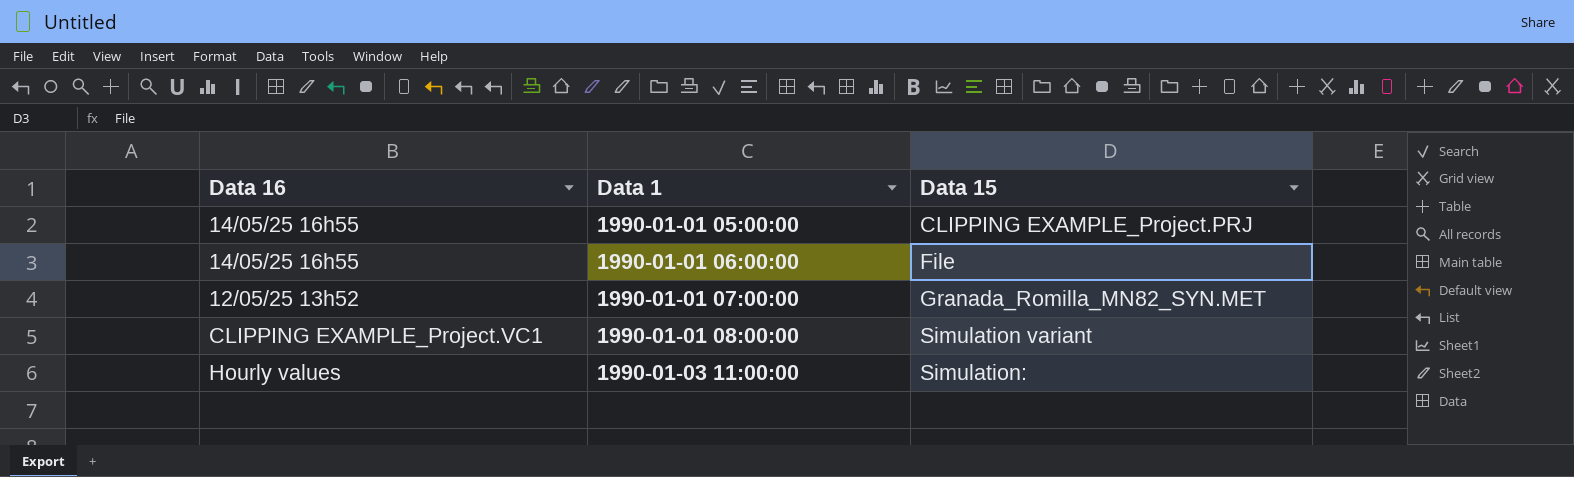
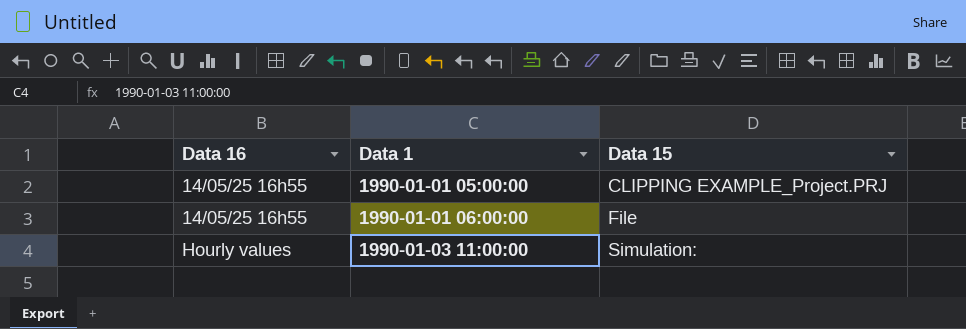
row 1990-01-01 07:00:00: 12/05/25 13h52 | Granada_Romilla_MN82_SYN.MET -> none
row 1990-01-01 08:00:00: CLIPPING EXAMPLE_Project.VC1 | Simulation variant -> none

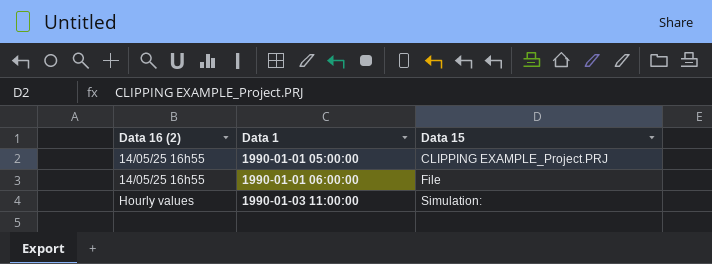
column name: Data 16 -> Data 16 (2)

